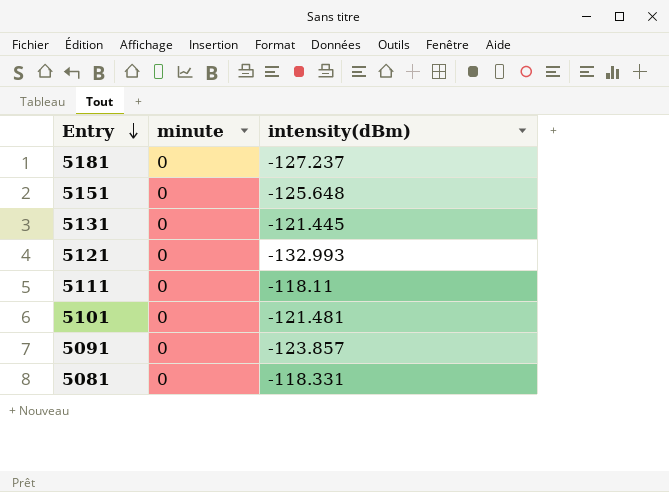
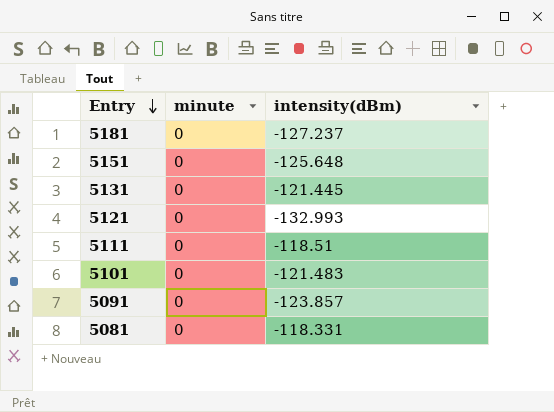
5111 | intensity(dBm): -118.11 -> -118.51
5101 | intensity(dBm): -121.481 -> -121.483

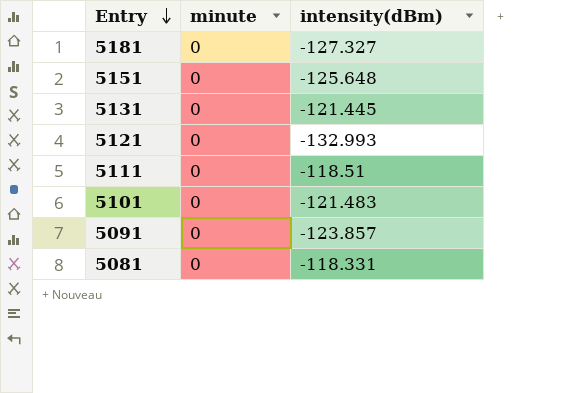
5181 | intensity(dBm): -127.237 -> -127.327

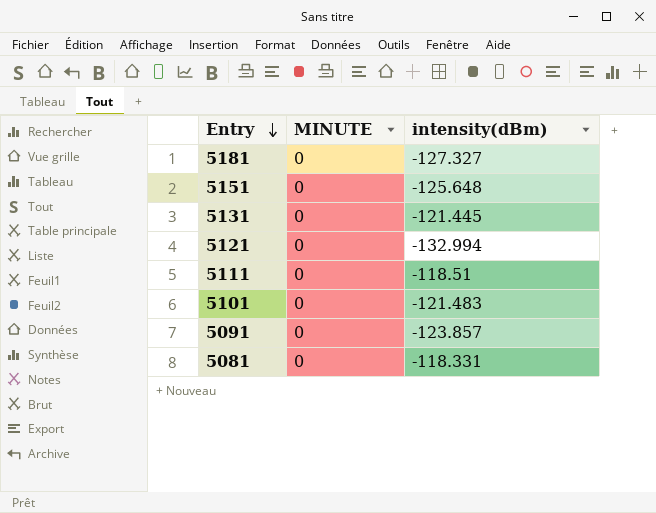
column name: minute -> MINUTE
5121 | intensity(dBm): -132.993 -> -132.994

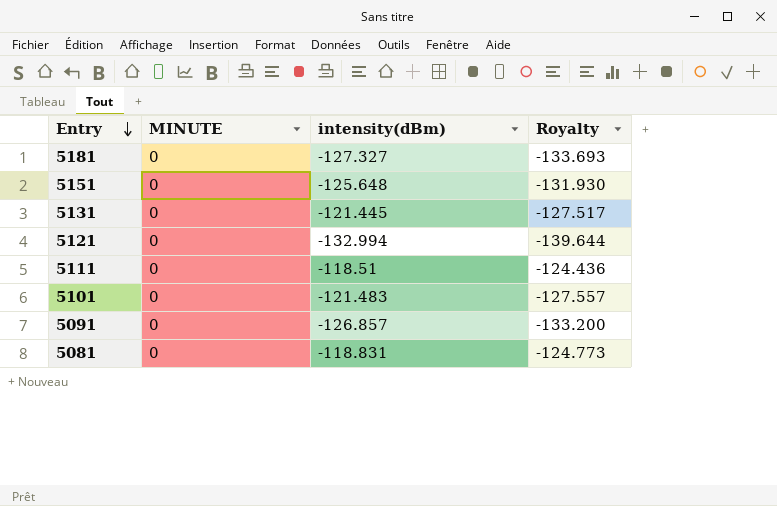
column Royalty | formula: none -> [intensity(dBm)] * 1.05
5091 | intensity(dBm): -123.857 -> -126.857
5081 | intensity(dBm): -118.331 -> -118.831

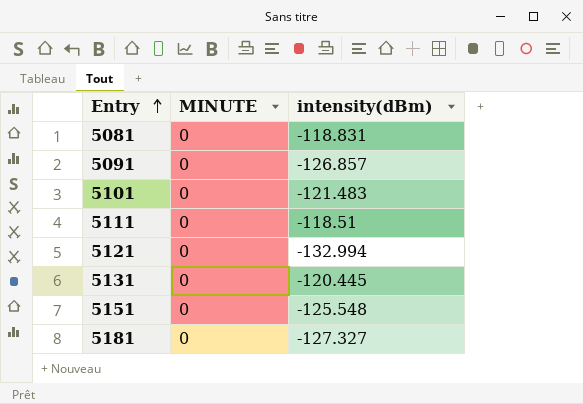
row order: Entry descending -> Entry ascending
column Royalty | formula: [intensity(dBm)] * 1.05 -> none
5131 | intensity(dBm): -121.445 -> -120.445
5151 | intensity(dBm): -125.648 -> -125.548

